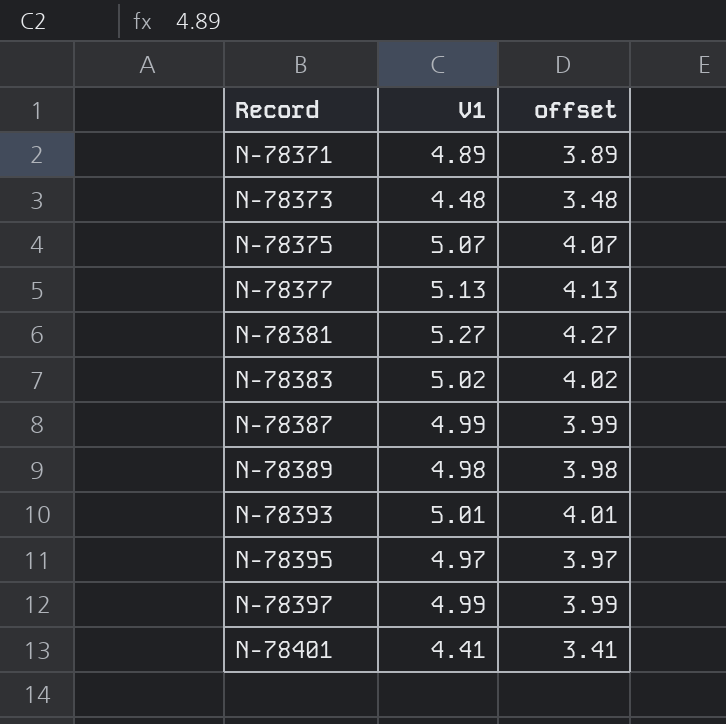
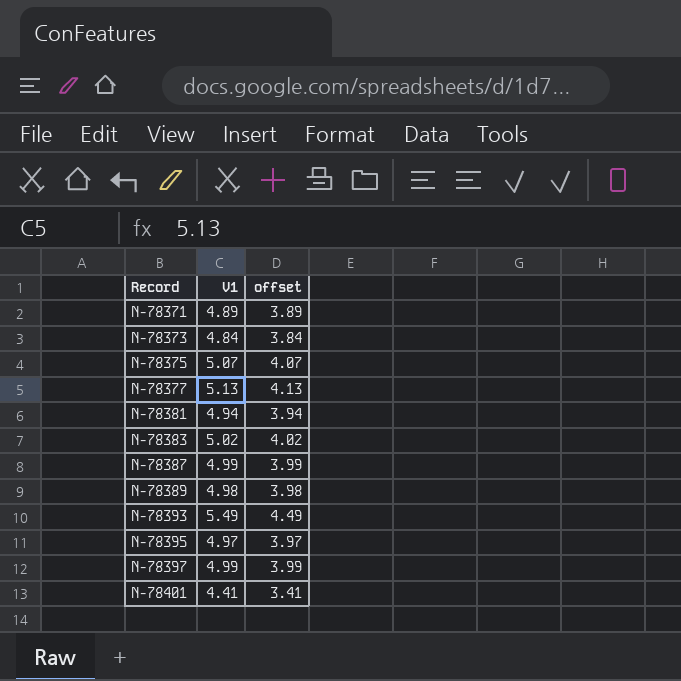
N-78373 | V1: 4.48 -> 4.84
N-78373 | offset: 3.48 -> 3.84
N-78381 | V1: 5.27 -> 4.94
N-78381 | offset: 4.27 -> 3.94
N-78393 | V1: 5.01 -> 5.49
N-78393 | offset: 4.01 -> 4.49

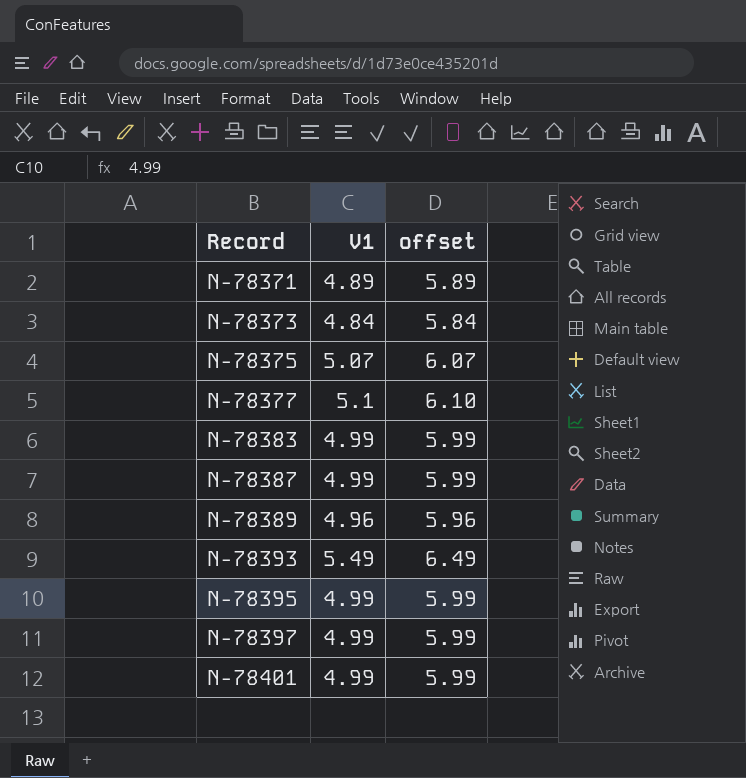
column offset | formula: [V1] - 1 -> [V1] + 1
row N-78381: 4.94 | 3.94 -> none
N-78377 | V1: 5.13 -> 5.1
N-78383 | V1: 5.02 -> 4.99
N-78389 | V1: 4.98 -> 4.96
N-78395 | V1: 4.97 -> 4.99
N-78401 | V1: 4.41 -> 4.99

